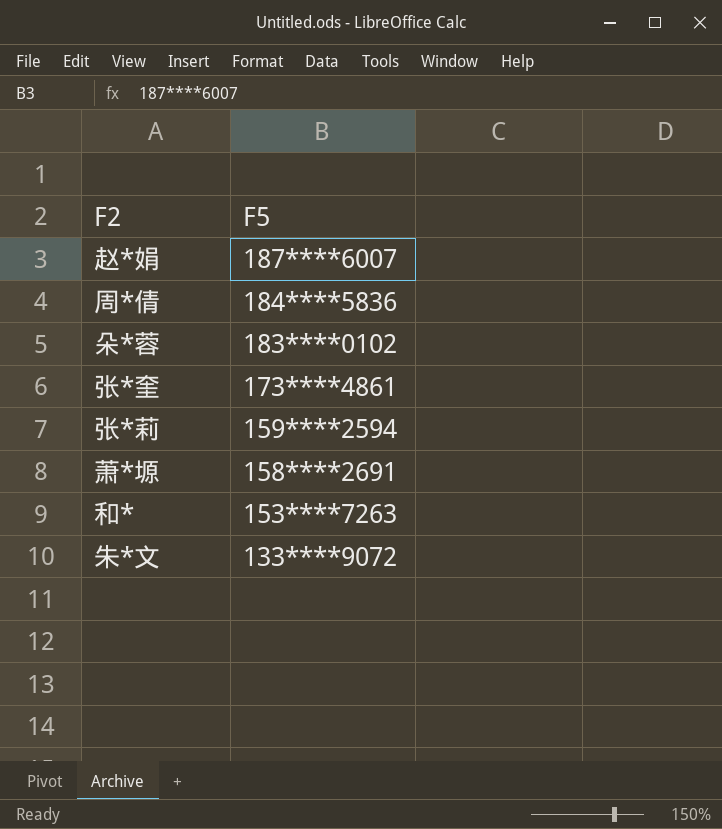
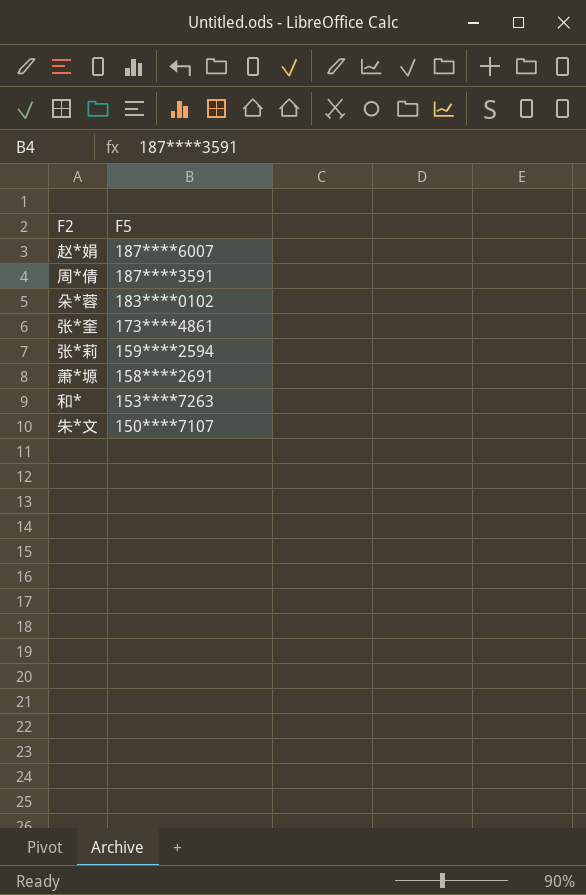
周*倩 | F5: 184****5836 -> 187****3591
朱*文 | F5: 133****9072 -> 150****7107

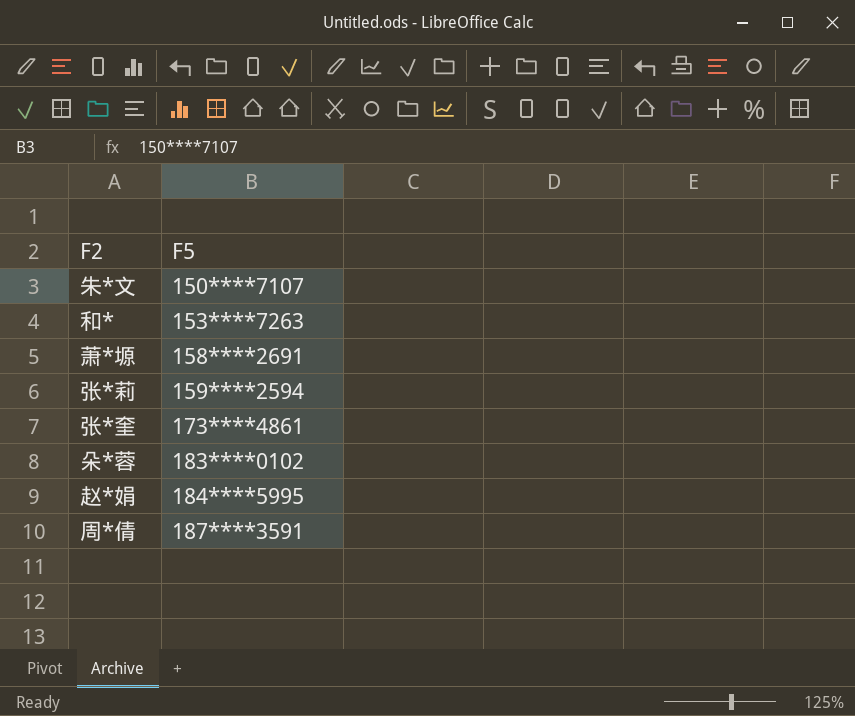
row order: F5 descending -> F5 ascending
赵*娟 | F5: 187****6007 -> 184****5995

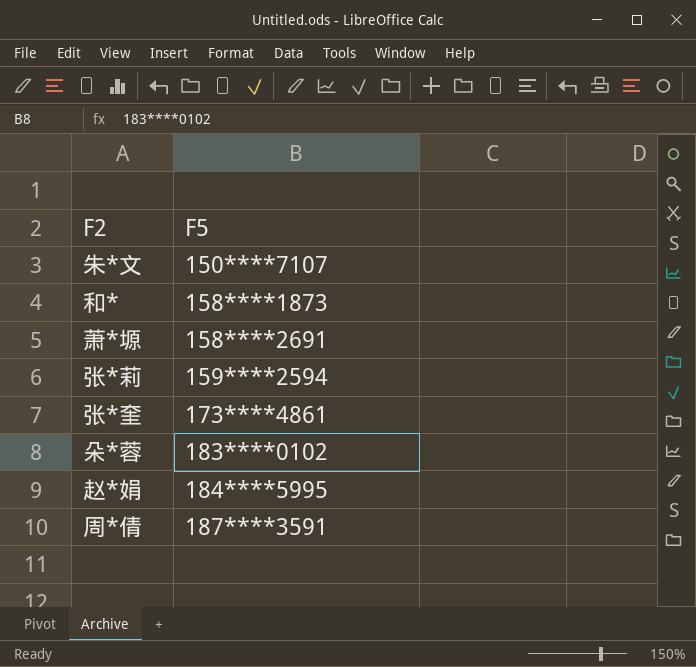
和* | F5: 153****7263 -> 158****1873

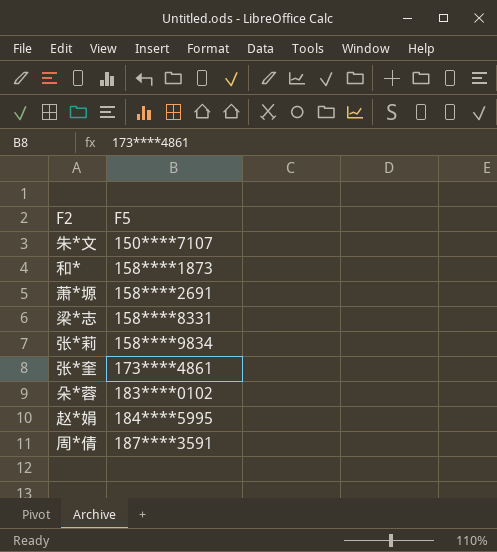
row 梁*志: none -> 158****8331
张*莉 | F5: 159****2594 -> 158****9834

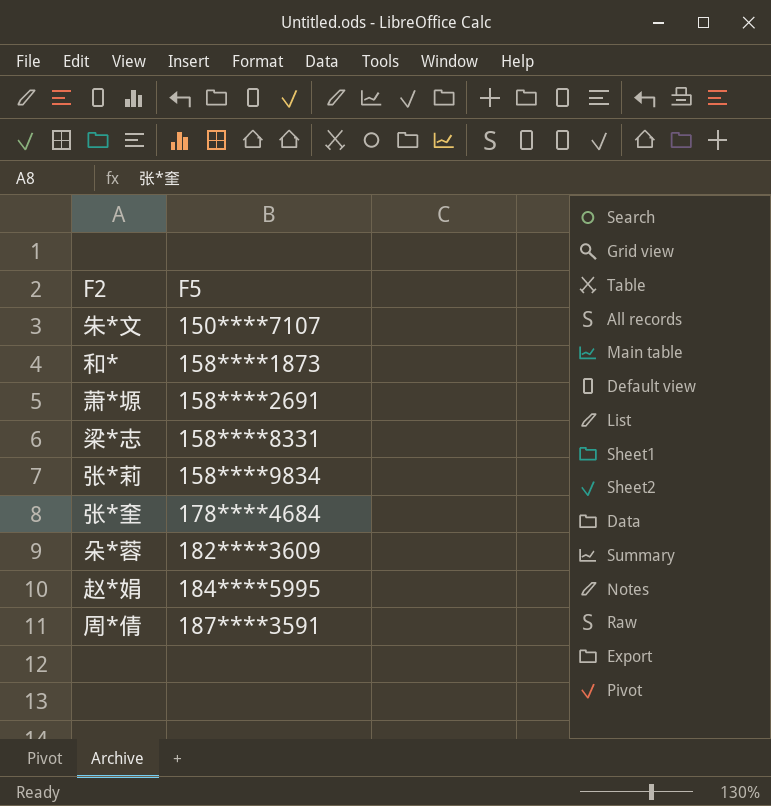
张*奎 | F5: 173****4861 -> 178****4684
朵*蓉 | F5: 183****0102 -> 182****3609

